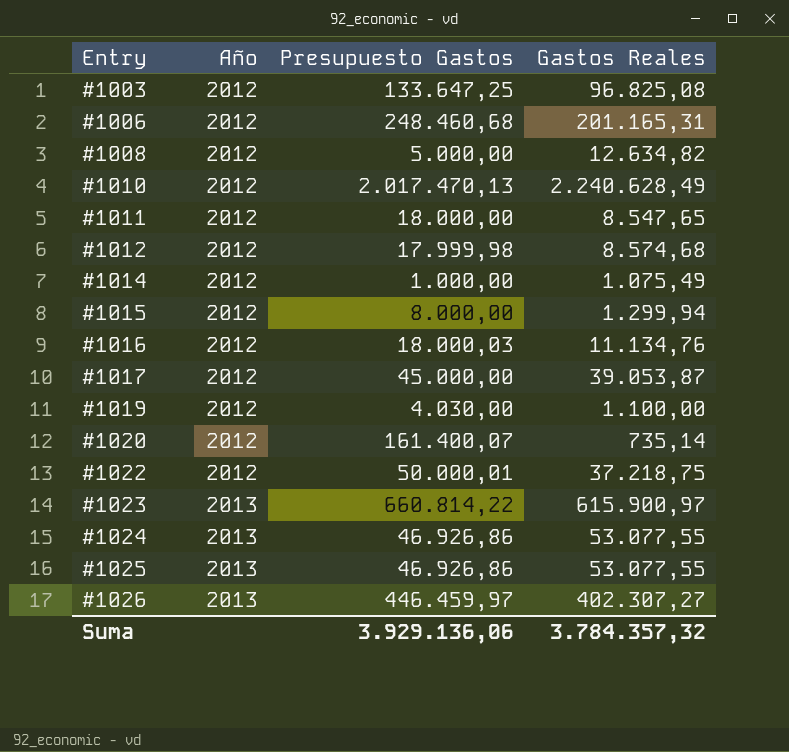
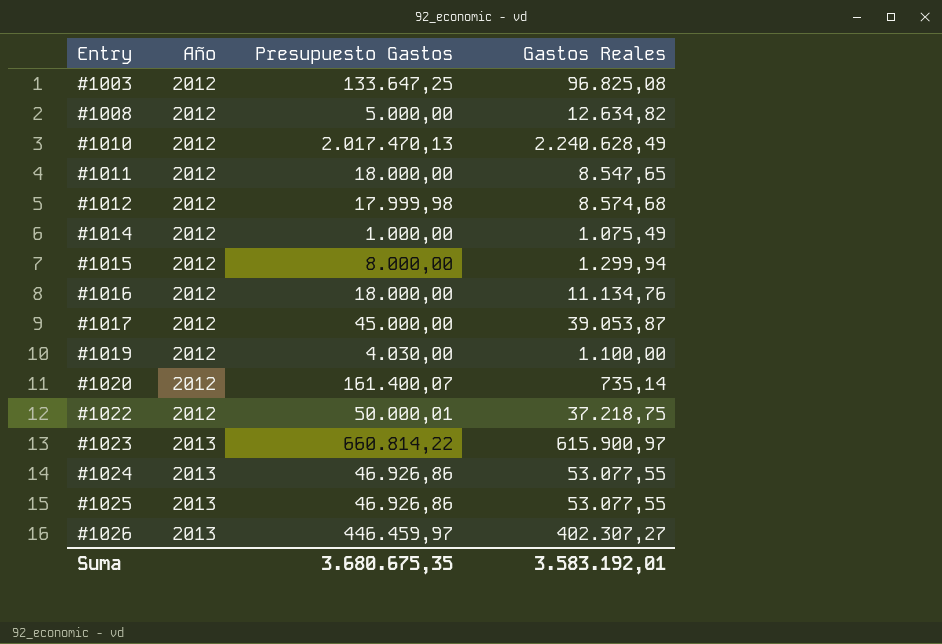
row #1006: 2012 | 248.460,68 | 201.165,31 -> none
#1016 | Presupuesto Gastos: 18.000,03 -> 18.000,00
Suma | Presupuesto Gastos: 3.929.136,06 -> 3.680.675,35
Suma | Gastos Reales: 3.784.357,32 -> 3.583.192,01

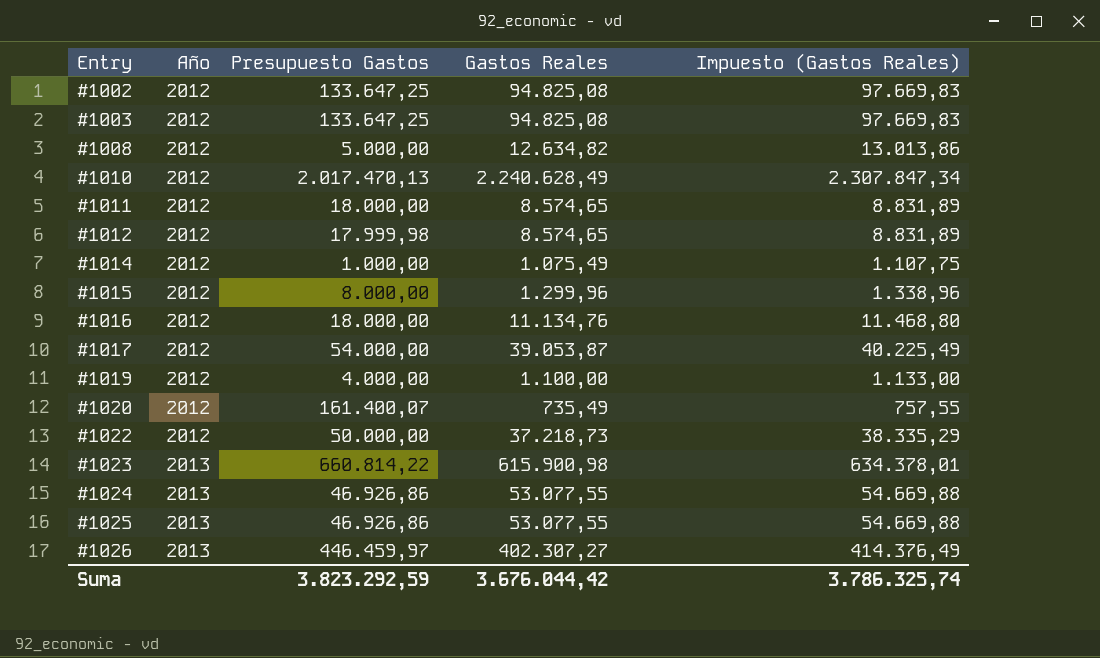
column Impuesto (Gastos Reales) | formula: none -> [Gastos Reales] * 1,03
row #1002: none -> 2012 | 133.647,25 | 94.825,08 | 97.669,83
#1003 | Gastos Reales: 96.825,08 -> 94.825,08
#1011 | Gastos Reales: 8.547,65 -> 8.574,65
#1012 | Gastos Reales: 8.574,68 -> 8.574,65
#1015 | Gastos Reales: 1.299,94 -> 1.299,96
#1017 | Presupuesto Gastos: 45.000,00 -> 54.000,00
#1019 | Presupuesto Gastos: 4.030,00 -> 4.000,00
#1020 | Gastos Reales: 735,14 -> 735,49
#1022 | Presupuesto Gastos: 50.000,01 -> 50.000,00
#1022 | Gastos Reales: 37.218,75 -> 37.218,73
#1023 | Gastos Reales: 615.900,97 -> 615.900,98
Suma | Presupuesto Gastos: 3.680.675,35 -> 3.823.292,59
Suma | Gastos Reales: 3.583.192,01 -> 3.676.044,42

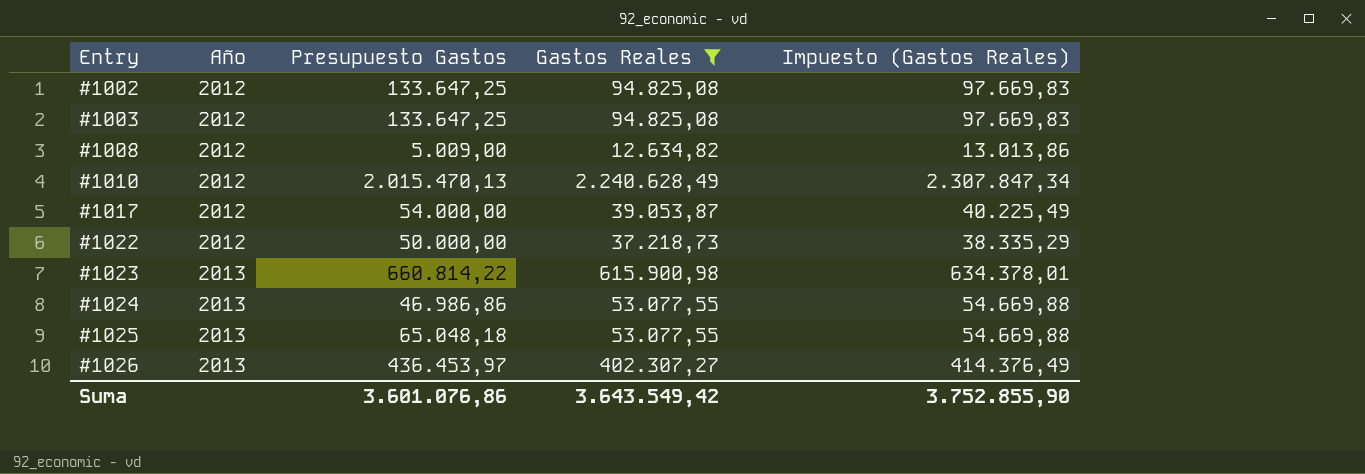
filter: none -> Gastos Reales >= 12.634,82
#1008 | Presupuesto Gastos: 5.000,00 -> 5.009,00
#1010 | Presupuesto Gastos: 2.017.470,13 -> 2.015.470,13
#1024 | Presupuesto Gastos: 46.926,86 -> 46.986,86
#1025 | Presupuesto Gastos: 46.926,86 -> 65.048,18
#1026 | Presupuesto Gastos: 446.459,97 -> 436.453,97
Suma | Presupuesto Gastos: 3.823.292,59 -> 3.601.076,86
Suma | Gastos Reales: 3.676.044,42 -> 3.643.549,42
Suma | Impuesto (Gastos Reales): 3.786.325,74 -> 3.752.855,90

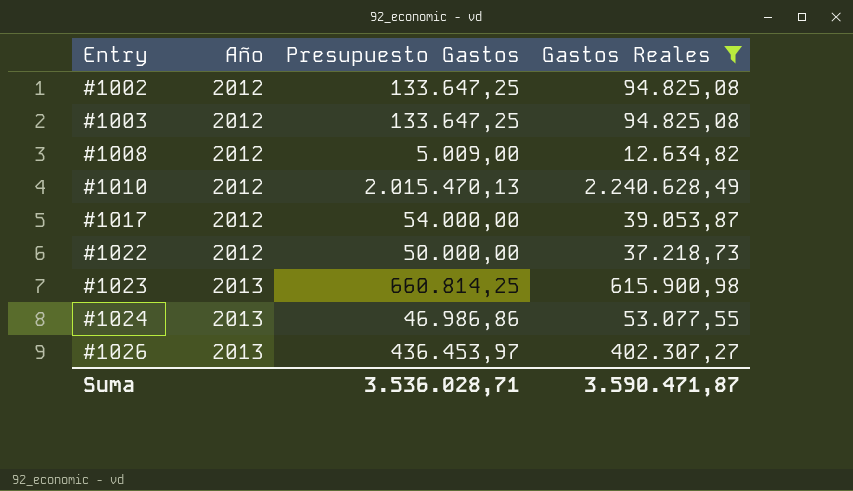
column Impuesto (Gastos Reales) | formula: [Gastos Reales] * 1,03 -> none
row #1025: 2013 | 65.048,18 | 53.077,55 | 54.669,88 -> none
#1023 | Presupuesto Gastos: 660.814,22 -> 660.814,25
Suma | Presupuesto Gastos: 3.601.076,86 -> 3.536.028,71
Suma | Gastos Reales: 3.643.549,42 -> 3.590.471,87

